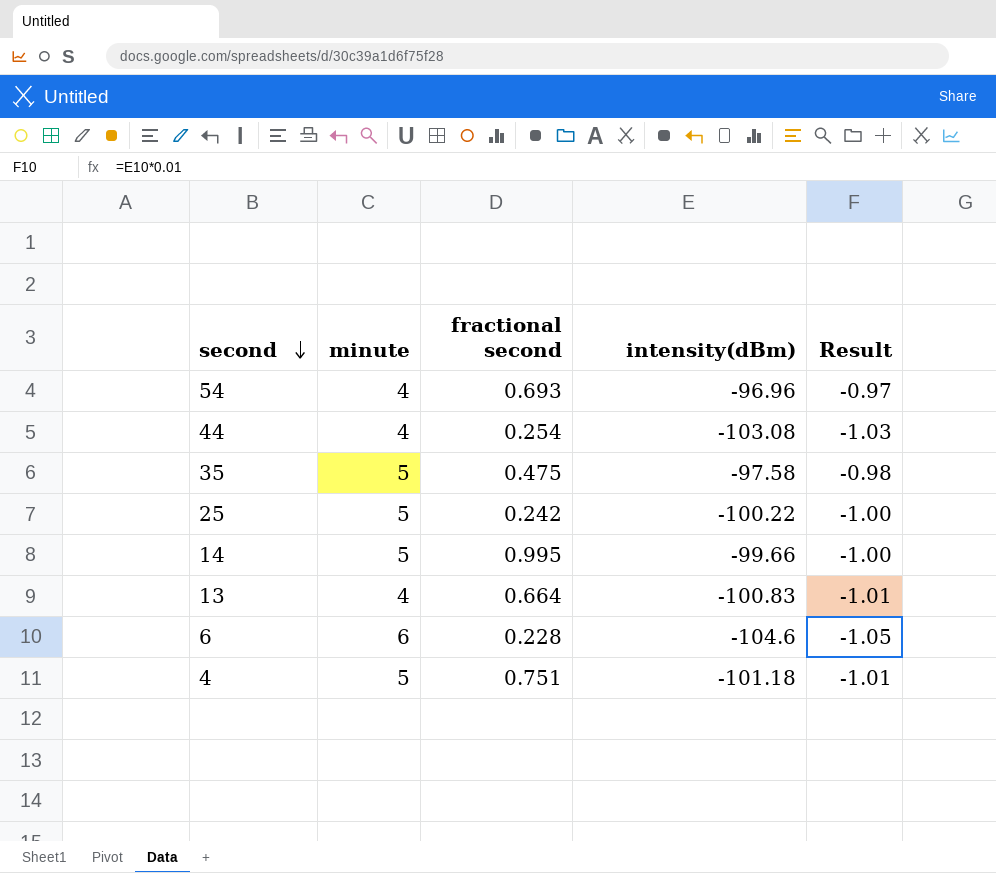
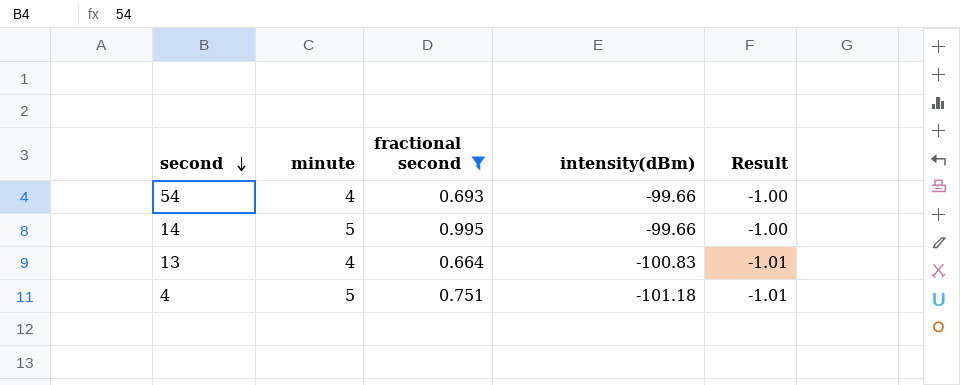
filter: none -> fractional second >= 0.664
54 | intensity(dBm): -96.96 -> -99.66
54 | Result: -0.97 -> -1.00

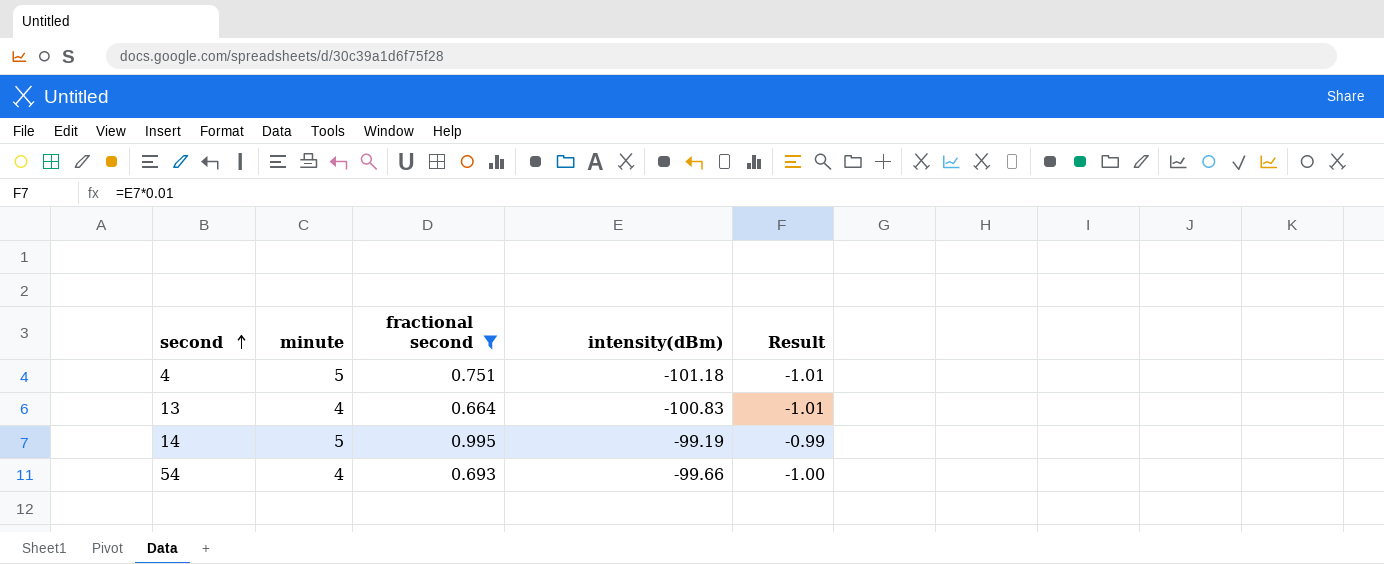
row order: second descending -> second ascending
14 | intensity(dBm): -99.66 -> -99.19
14 | Result: -1.00 -> -0.99

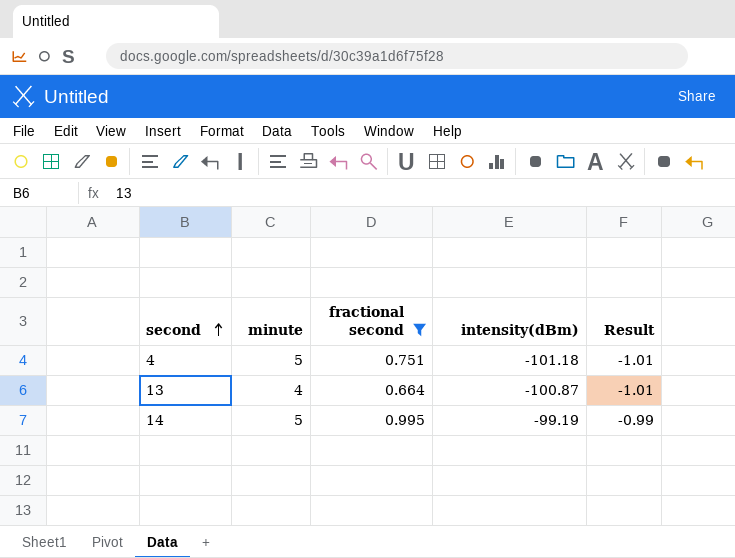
row 54: 4 | 0.693 | -99.66 | -1.00 -> none
13 | intensity(dBm): -100.83 -> -100.87

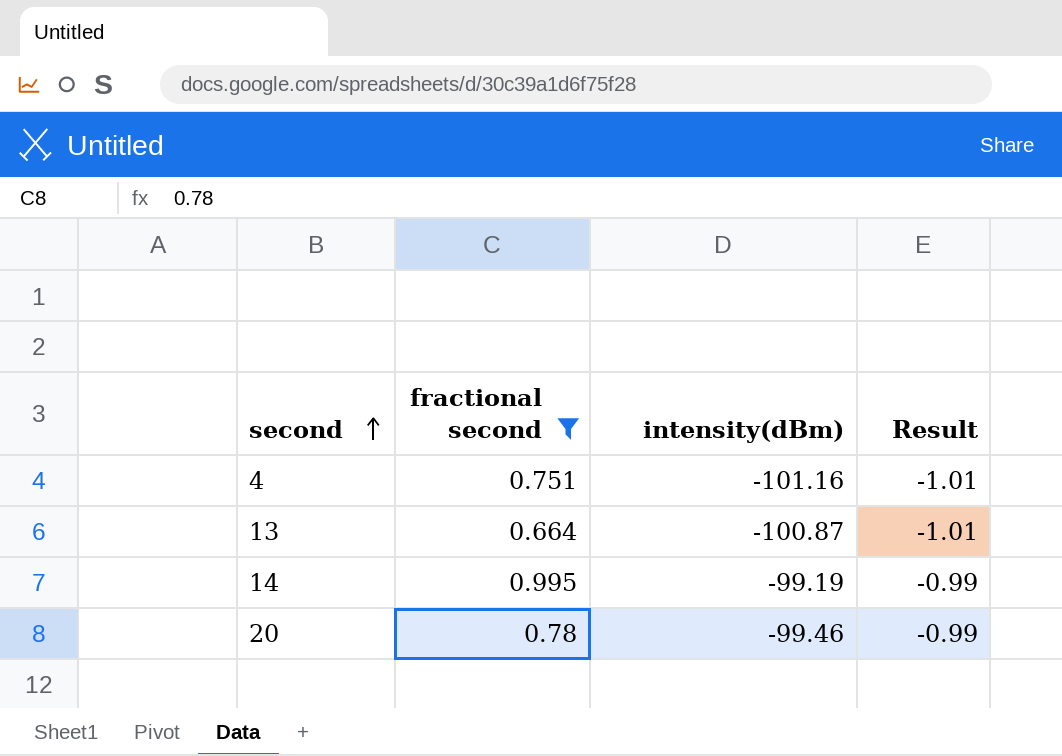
column minute | position: 2 -> none
4 | intensity(dBm): -101.18 -> -101.16
row 20: none -> 0.78 | -99.46 | -0.99

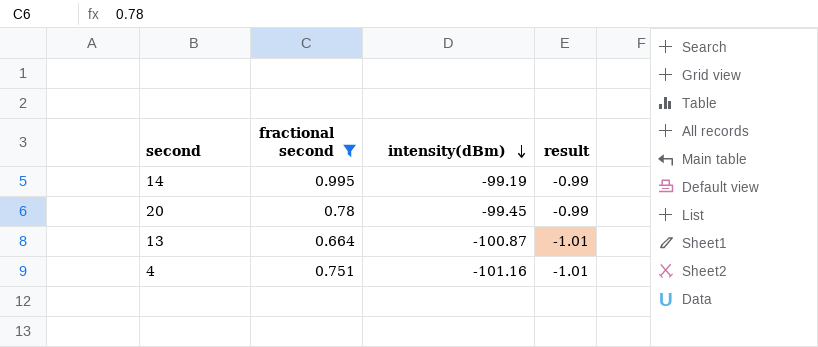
row order: second ascending -> intensity(dBm) descending
column name: Result -> result
20 | intensity(dBm): -99.46 -> -99.45

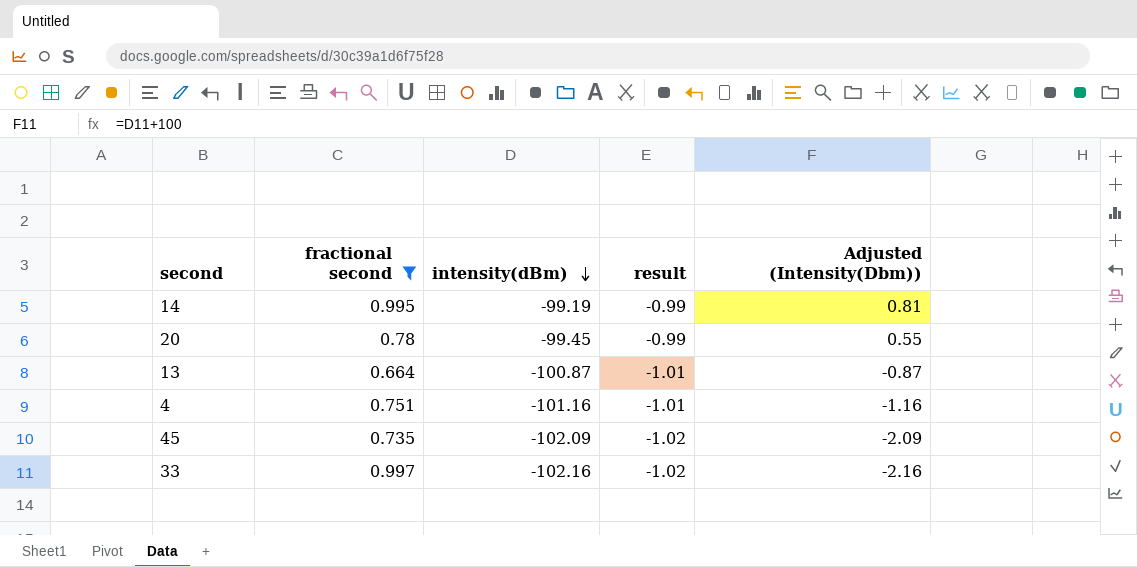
column Adjusted (Intensity(Dbm)) | formula: none -> [intensity(dBm)] + 100
row 45: none -> 0.735 | -102.09 | -1.02 | -2.09
row 33: none -> 0.997 | -102.16 | -1.02 | -2.16

